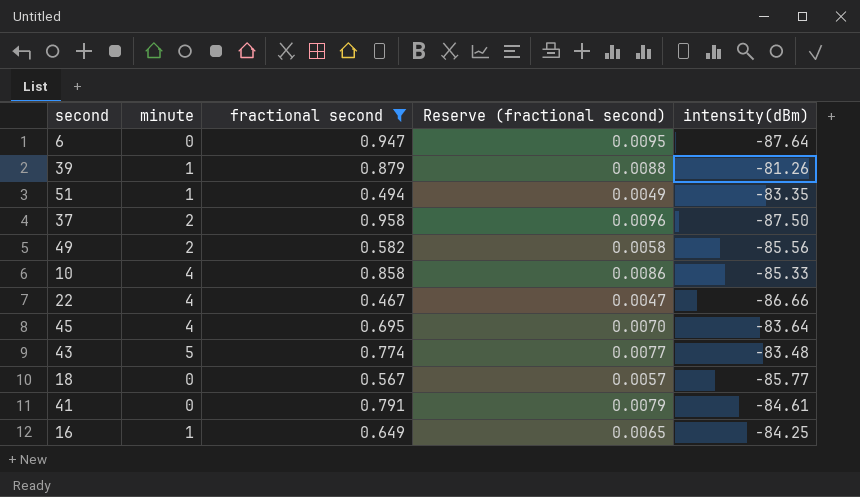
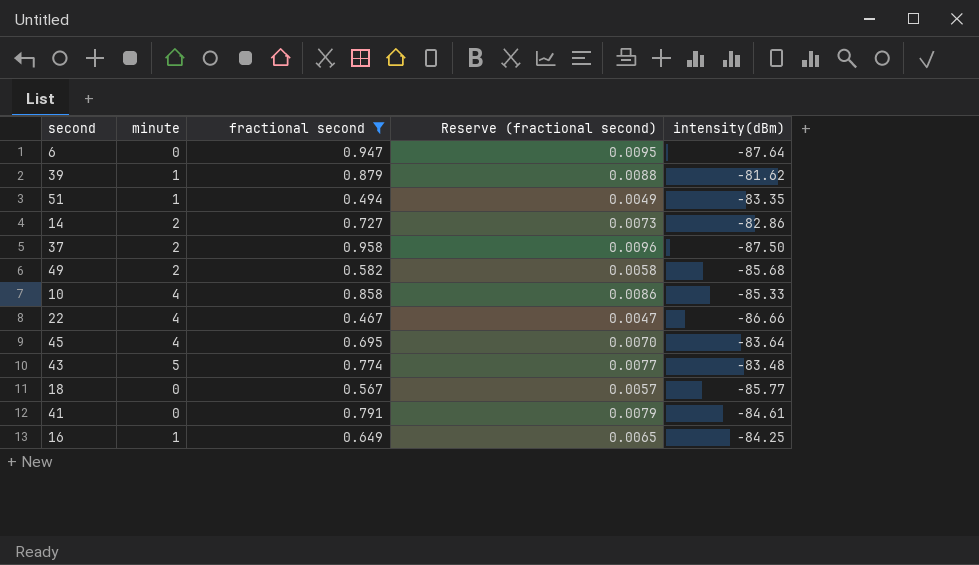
39 | intensity(dBm): -81.26 -> -81.62
row 14: none -> 2 | 0.727 | 0.0073 | -82.86
49 | intensity(dBm): -85.56 -> -85.68

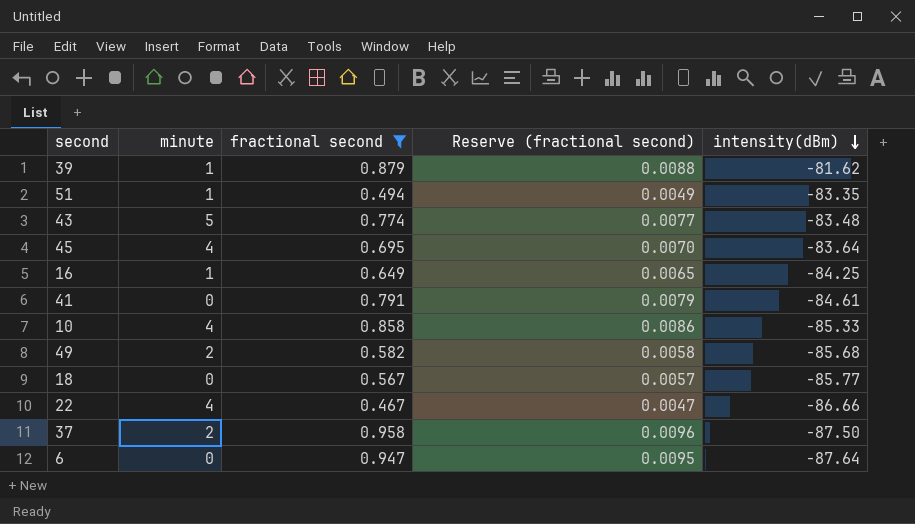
row order: none -> intensity(dBm) descending
row 14: 2 | 0.727 | 0.0073 | -82.86 -> none

